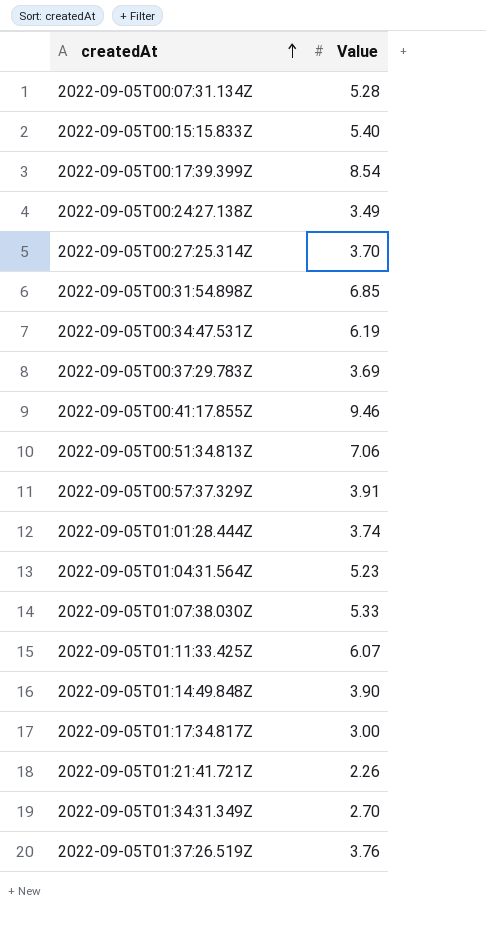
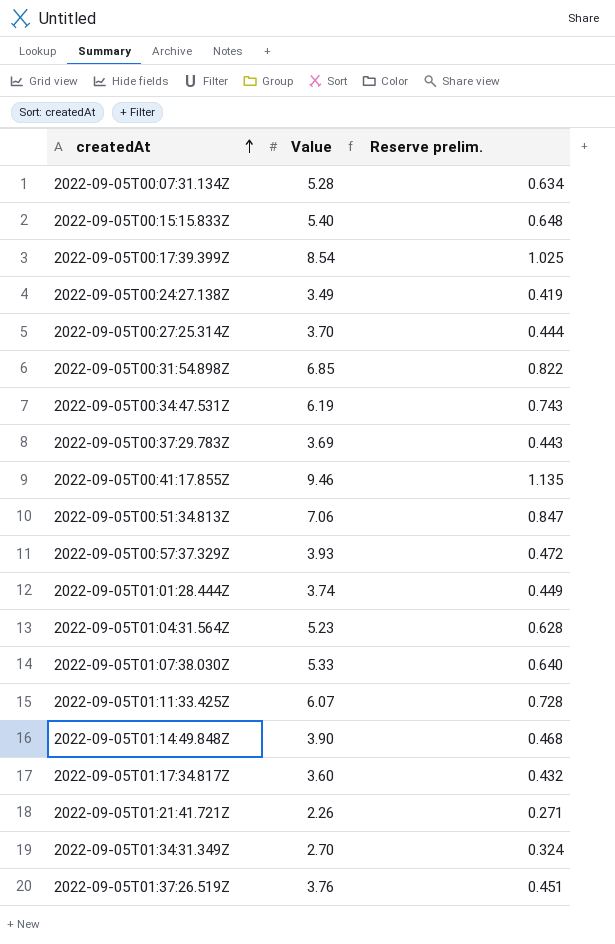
column Reserve prelim. | formula: none -> [Value] * 0.12
2022-09-05T00:57:37.329Z | Value: 3.91 -> 3.93
2022-09-05T01:17:34.817Z | Value: 3.00 -> 3.60

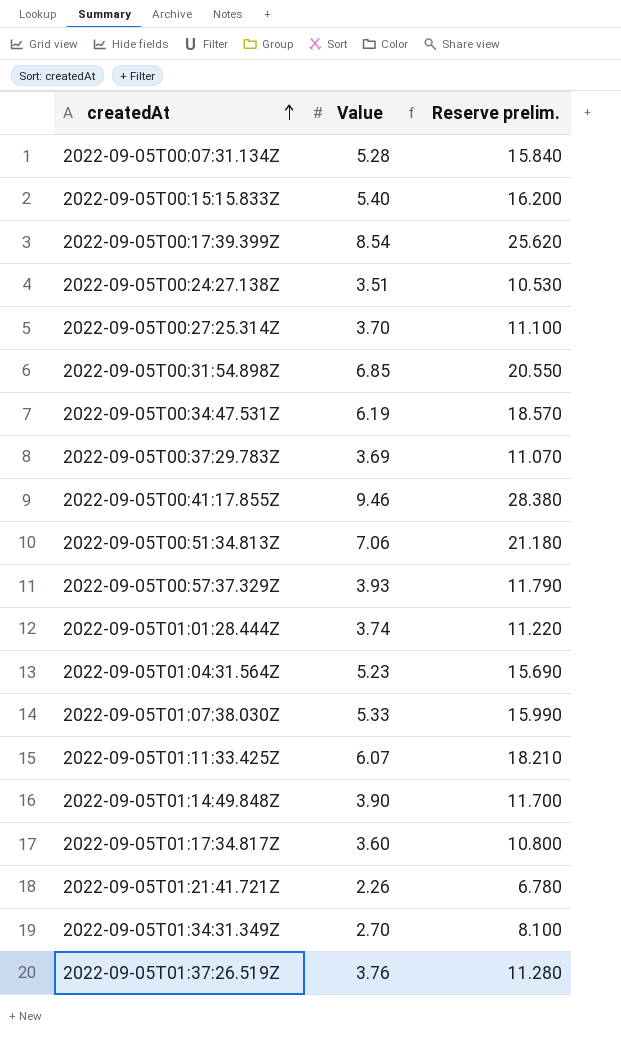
column Reserve prelim. | formula: [Value] * 0.12 -> [Value] * 3
2022-09-05T00:24:27.138Z | Value: 3.49 -> 3.51

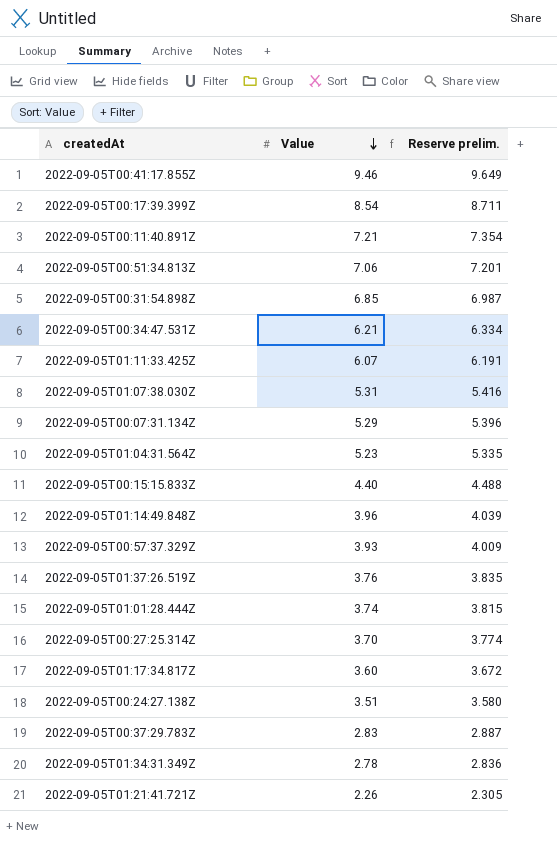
row order: createdAt ascending -> Value descending
column Reserve prelim. | formula: [Value] * 3 -> [Value] * 1.02
row 2022-09-05T00:11:40.891Z: none -> 7.21 | 7.354
2022-09-05T00:34:47.531Z | Value: 6.19 -> 6.21
2022-09-05T01:07:38.030Z | Value: 5.33 -> 5.31
2022-09-05T00:07:31.134Z | Value: 5.28 -> 5.29
2022-09-05T00:15:15.833Z | Value: 5.40 -> 4.40
2022-09-05T01:14:49.848Z | Value: 3.90 -> 3.96
2022-09-05T00:37:29.783Z | Value: 3.69 -> 2.83
2022-09-05T01:34:31.349Z | Value: 2.70 -> 2.78

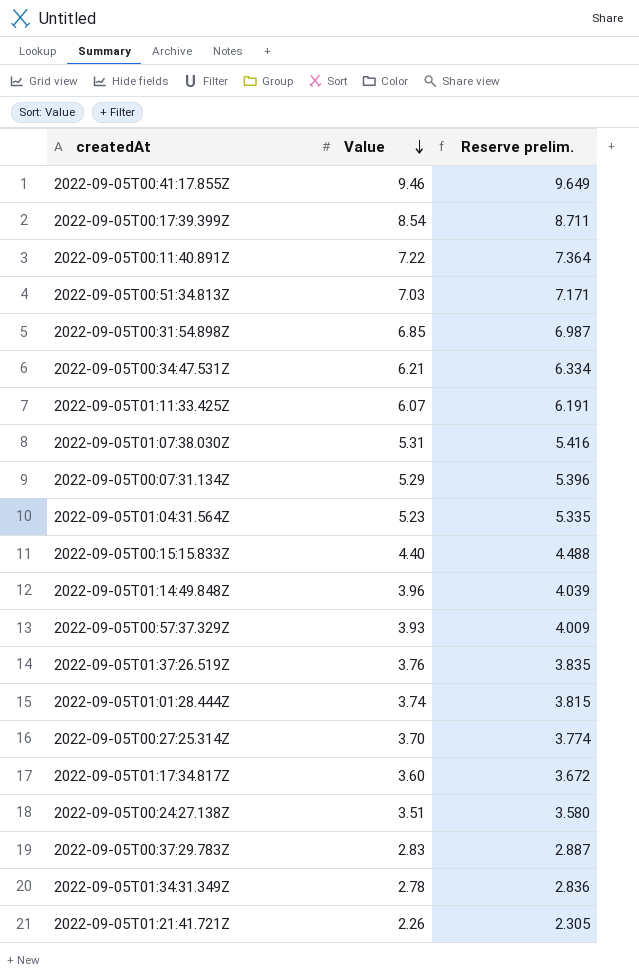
2022-09-05T00:11:40.891Z | Value: 7.21 -> 7.22
2022-09-05T00:11:40.891Z | Reserve prelim.: 7.354 -> 7.364
2022-09-05T00:51:34.813Z | Value: 7.06 -> 7.03
2022-09-05T00:51:34.813Z | Reserve prelim.: 7.201 -> 7.171

